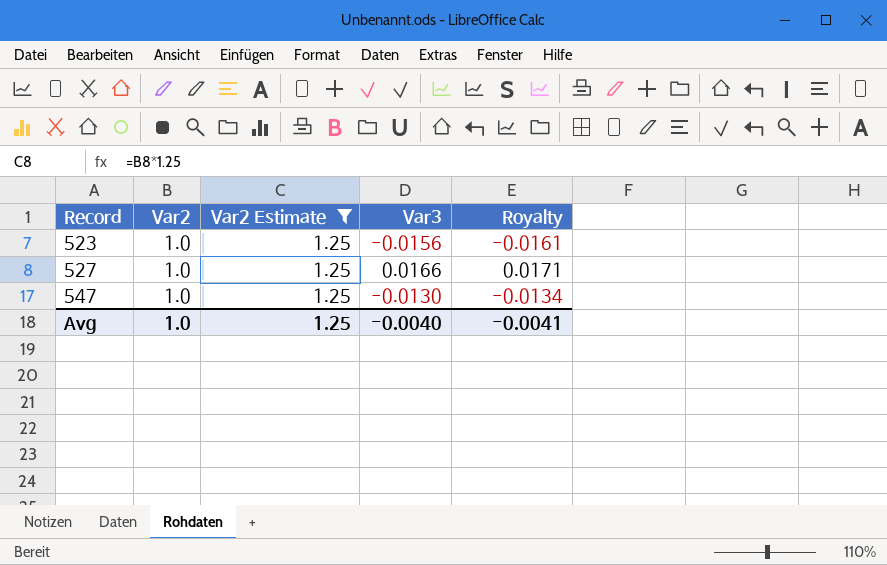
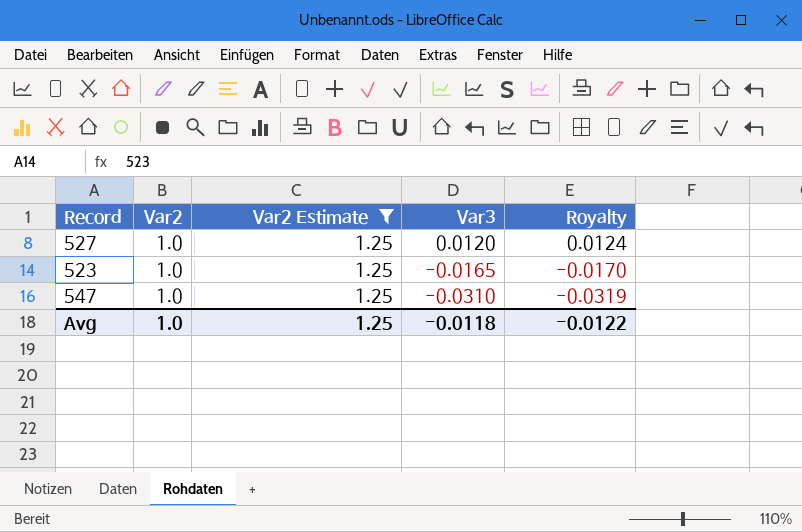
row order: Record ascending -> Var3 descending
527 | Var3: 0.0166 -> 0.0120
527 | Royalty: 0.0171 -> 0.0124
523 | Var3: -0.0156 -> -0.0165
523 | Royalty: -0.0161 -> -0.0170
547 | Var3: -0.0130 -> -0.0310
547 | Royalty: -0.0134 -> -0.0319
Avg | Var3: -0.0040 -> -0.0118
Avg | Royalty: -0.0041 -> -0.0122

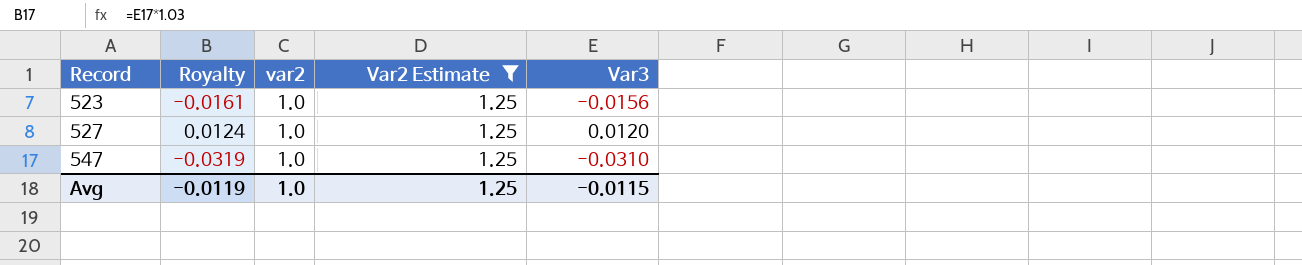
row order: Var3 descending -> Record ascending
column Royalty | position: 5 -> 2
column name: Var2 -> var2
523 | Royalty: -0.0170 -> -0.0161
523 | Var3: -0.0165 -> -0.0156
Avg | Royalty: -0.0122 -> -0.0119
Avg | Var3: -0.0118 -> -0.0115

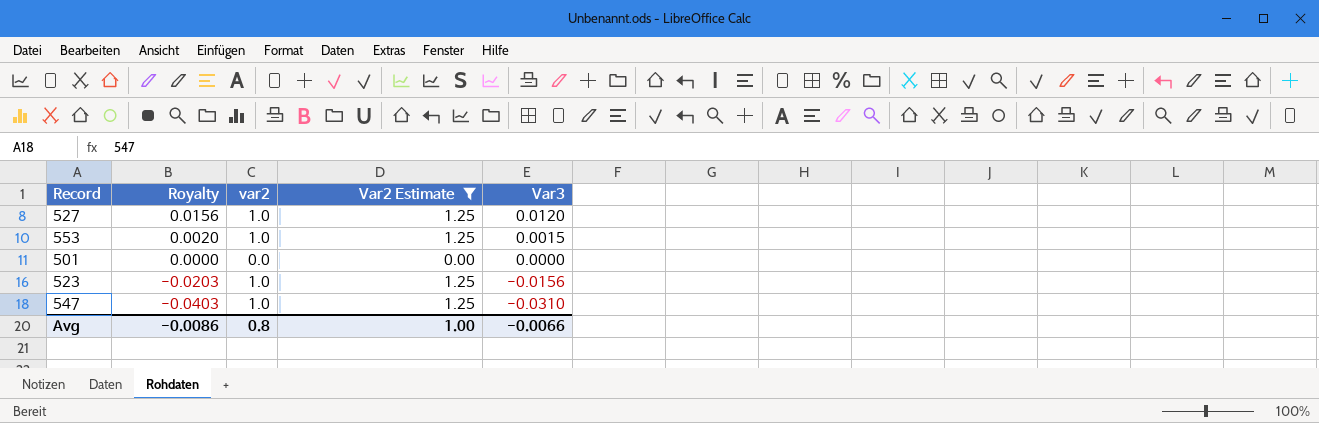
row order: Record ascending -> Royalty descending
column Royalty | formula: [Var3] * 1.03 -> [Var3] * 1.3
row 553: none -> 0.0020 | 1.0 | 1.25 | 0.0015
row 501: none -> 0.0000 | 0.0 | 0.00 | 0.0000
Avg | Royalty: -0.0119 -> -0.0086
Avg | var2: 1.0 -> 0.8
Avg | Var2 Estimate: 1.25 -> 1.00
Avg | Var3: -0.0115 -> -0.0066

